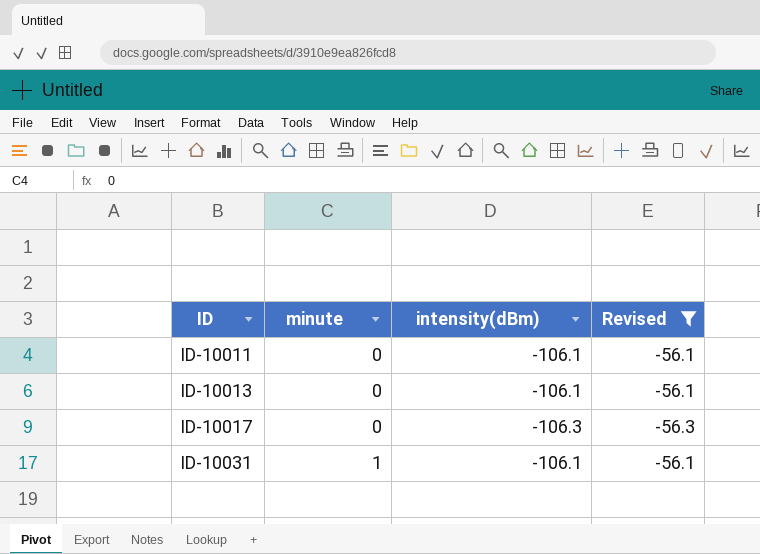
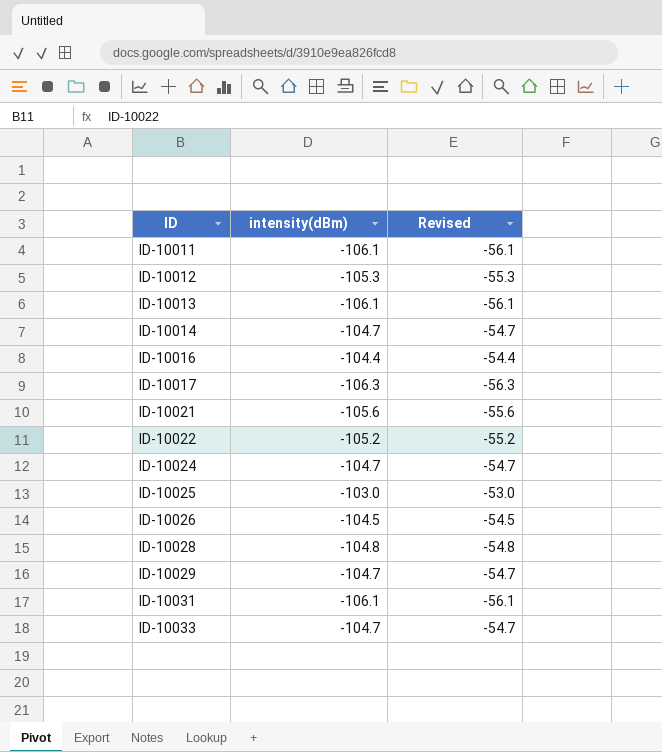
filter: Revised <= -56.1 -> none
column minute | position: 2 -> none

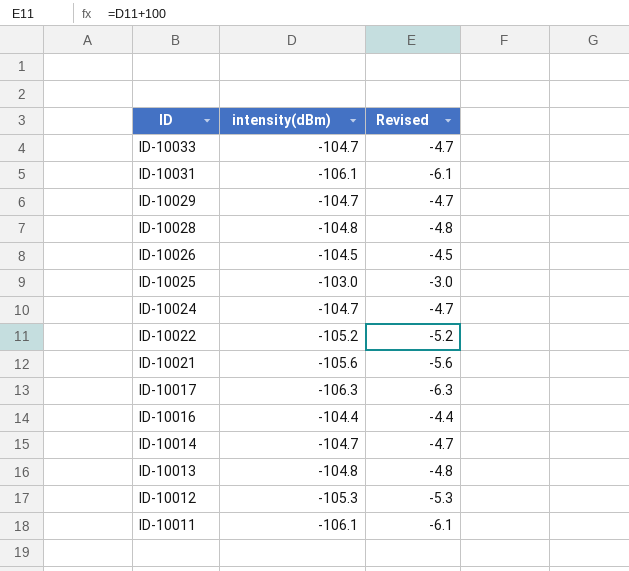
row order: ID ascending -> ID descending
column Revised | formula: [intensity(dBm)] + 50 -> [intensity(dBm)] + 100
ID-10013 | intensity(dBm): -106.1 -> -104.8

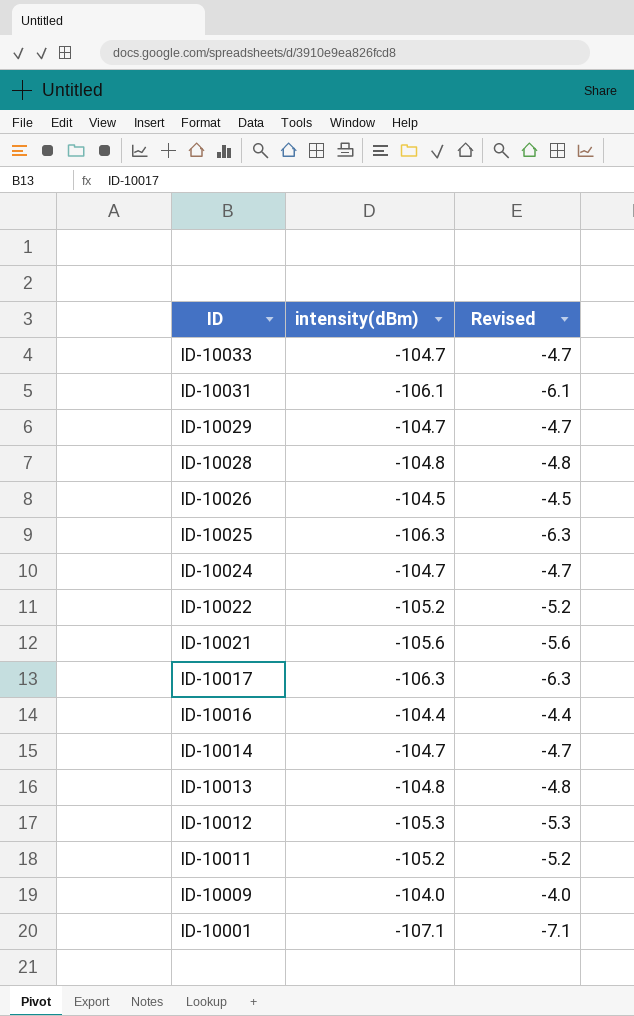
ID-10025 | intensity(dBm): -103.0 -> -106.3
ID-10025 | Revised: -3.0 -> -6.3
ID-10011 | intensity(dBm): -106.1 -> -105.2
ID-10011 | Revised: -6.1 -> -5.2
row ID-10009: none -> -104.0 | -4.0
row ID-10001: none -> -107.1 | -7.1

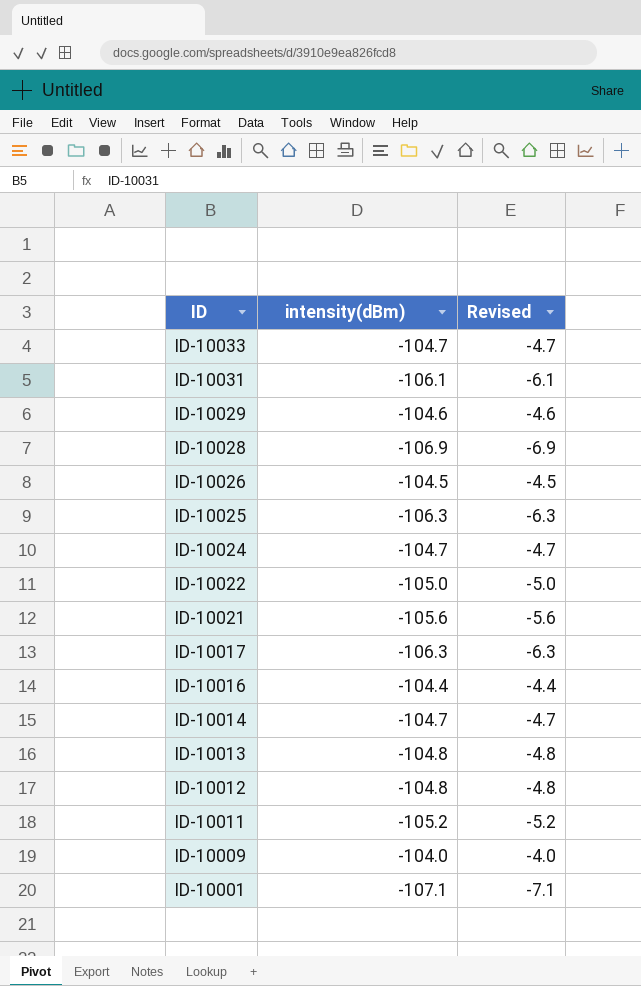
ID-10029 | intensity(dBm): -104.7 -> -104.6
ID-10029 | Revised: -4.7 -> -4.6
ID-10028 | intensity(dBm): -104.8 -> -106.9
ID-10028 | Revised: -4.8 -> -6.9
ID-10022 | intensity(dBm): -105.2 -> -105.0
ID-10022 | Revised: -5.2 -> -5.0
ID-10012 | intensity(dBm): -105.3 -> -104.8
ID-10012 | Revised: -5.3 -> -4.8

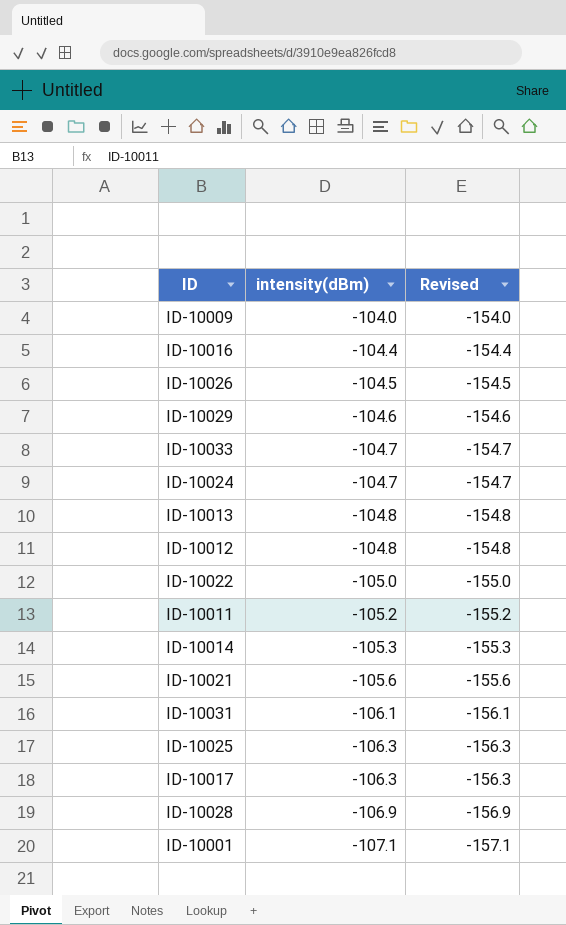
row order: ID descending -> intensity(dBm) descending
column Revised | formula: [intensity(dBm)] + 100 -> [intensity(dBm)] - 50
ID-10014 | intensity(dBm): -104.7 -> -105.3

